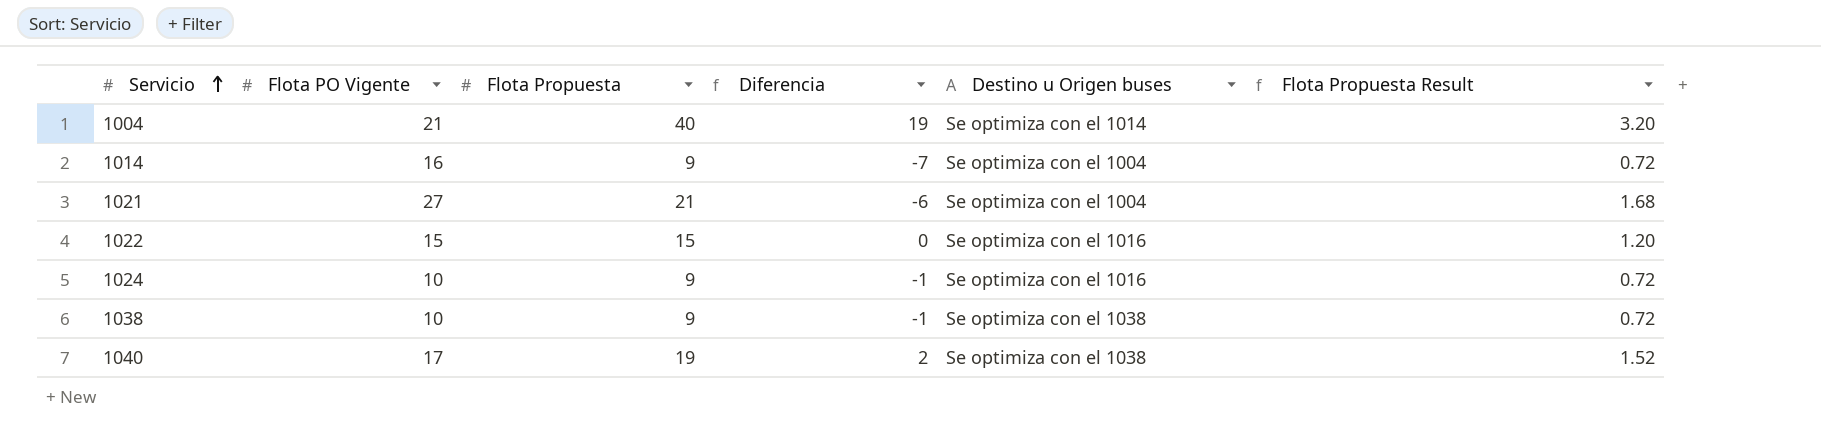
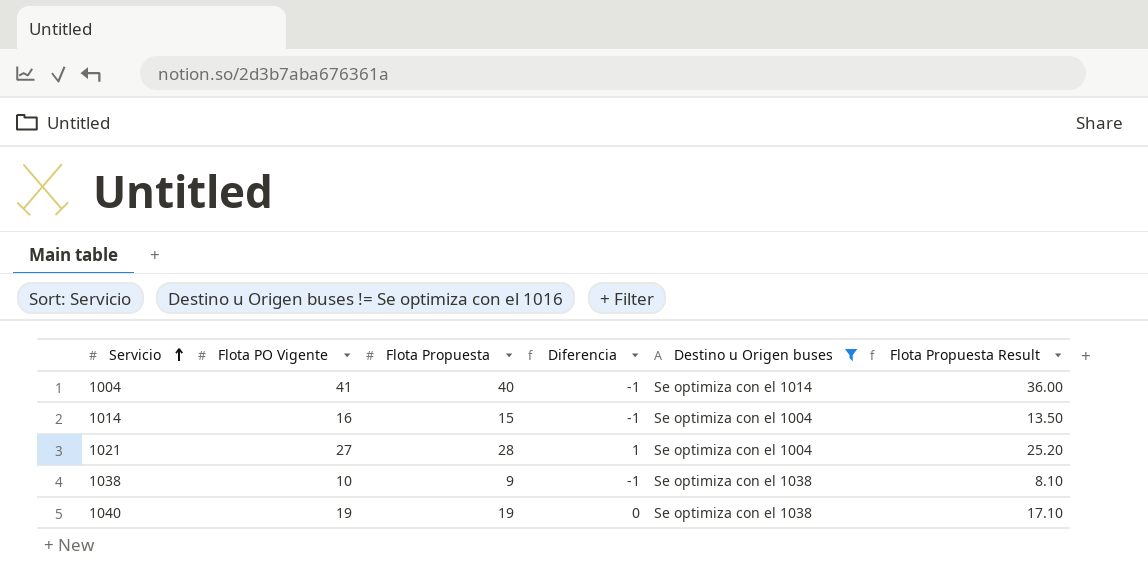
filter: none -> Destino u Origen buses != Se optimiza con el 1016
column Flota Propuesta Result | formula: [Flota Propuesta] * 0.08 -> [Flota Propuesta] * 0.9
1004 | Flota PO Vigente: 21 -> 41
1004 | Diferencia: 19 -> -1
1014 | Flota Propuesta: 9 -> 15
1014 | Diferencia: -7 -> -1
1021 | Flota Propuesta: 21 -> 28
1021 | Diferencia: -6 -> 1
1040 | Flota PO Vigente: 17 -> 19
1040 | Diferencia: 2 -> 0

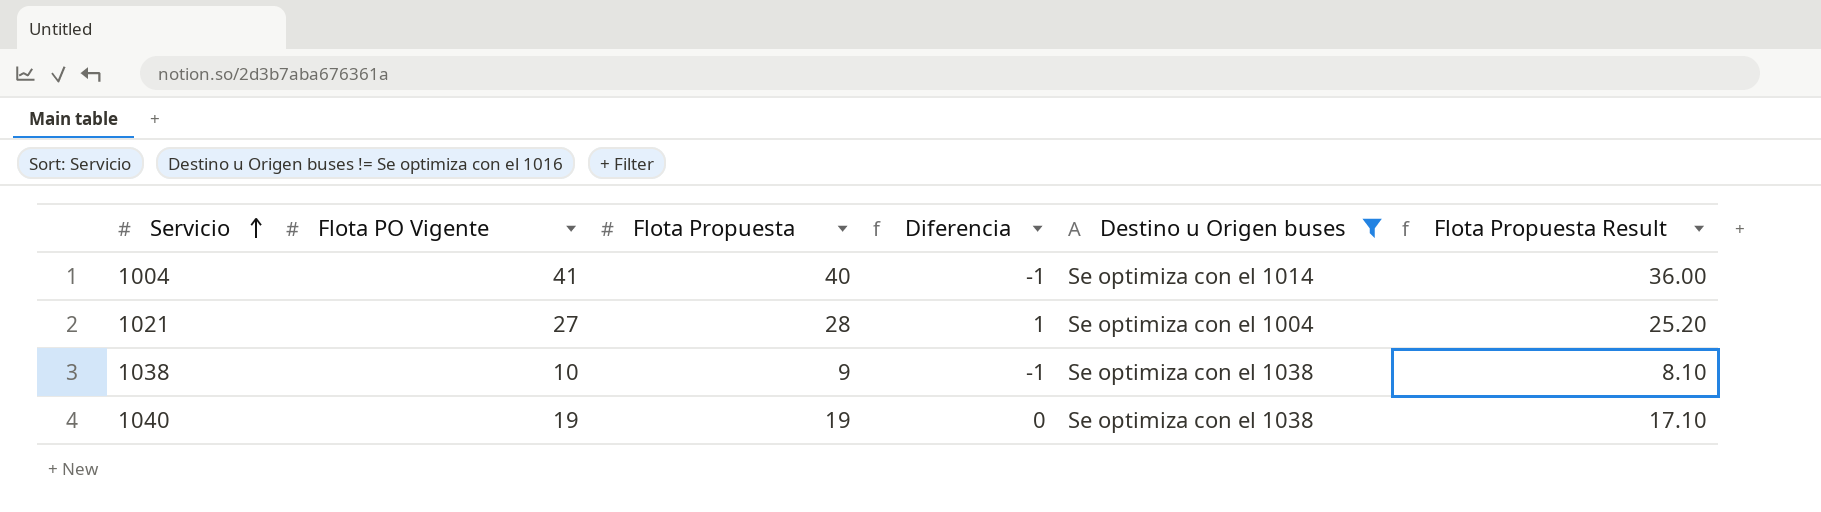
row 1014: 16 | 15 | -1 | Se optimiza con el 1004 | 13.50 -> none

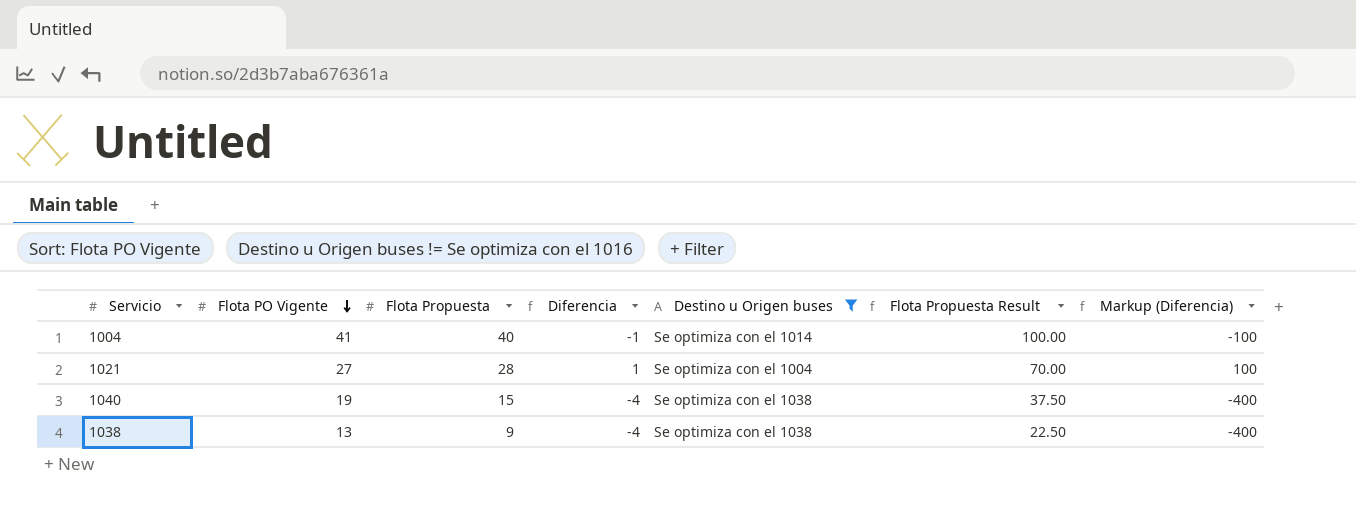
row order: Servicio ascending -> Flota PO Vigente descending
column Flota Propuesta Result | formula: [Flota Propuesta] * 0.9 -> [Flota Propuesta] * 2.5
column Markup (Diferencia) | formula: none -> [Diferencia] * 100
1040 | Flota Propuesta: 19 -> 15
1040 | Diferencia: 0 -> -4
1038 | Flota PO Vigente: 10 -> 13
1038 | Diferencia: -1 -> -4

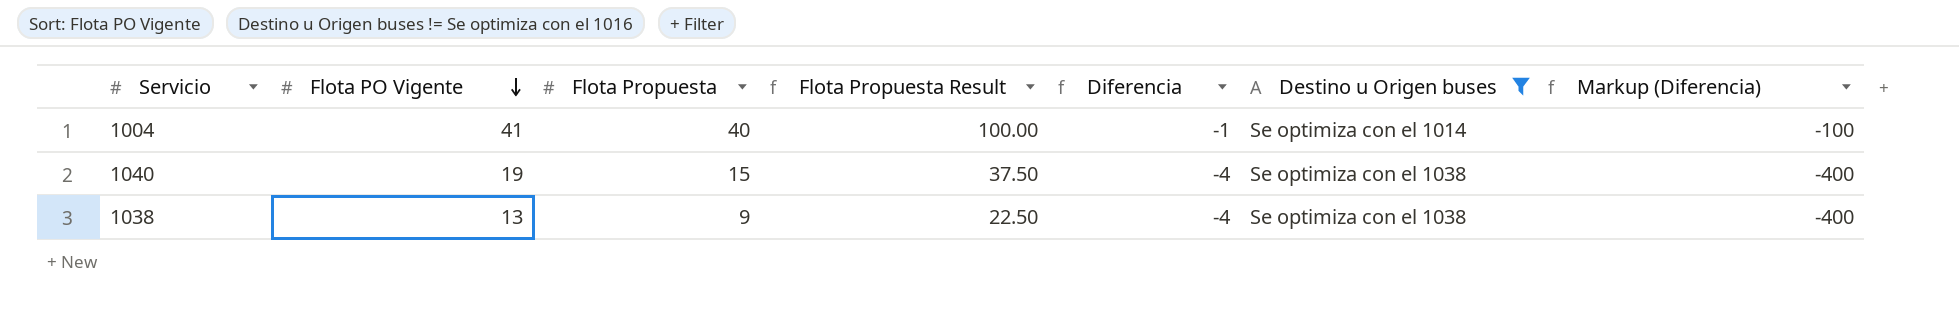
column Flota Propuesta Result | position: 6 -> 4
row 1021: 27 | 28 | 1 | Se optimiza con el 1004 | 70.00 | 100 -> none

